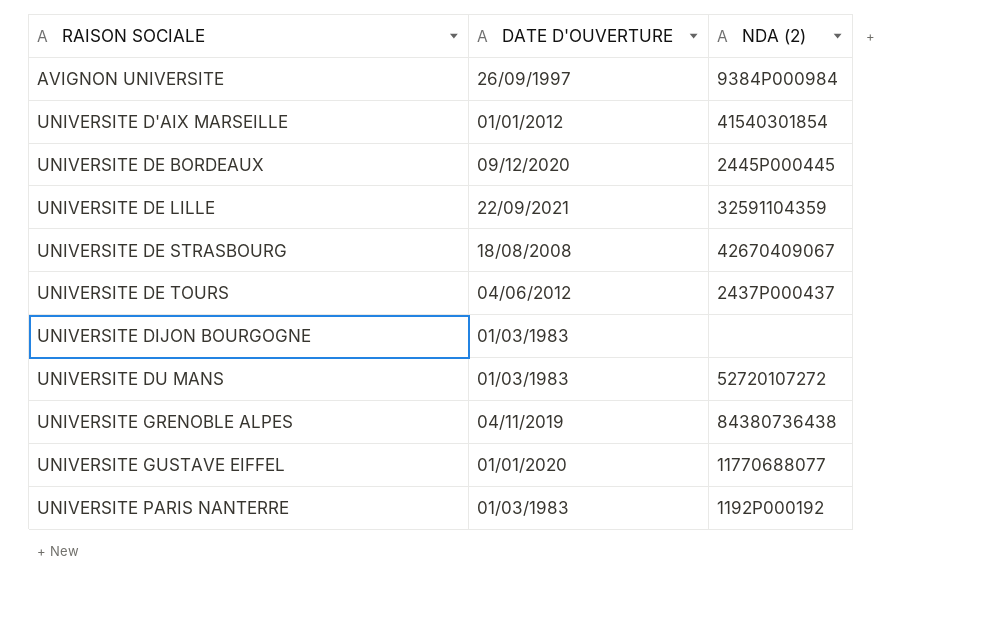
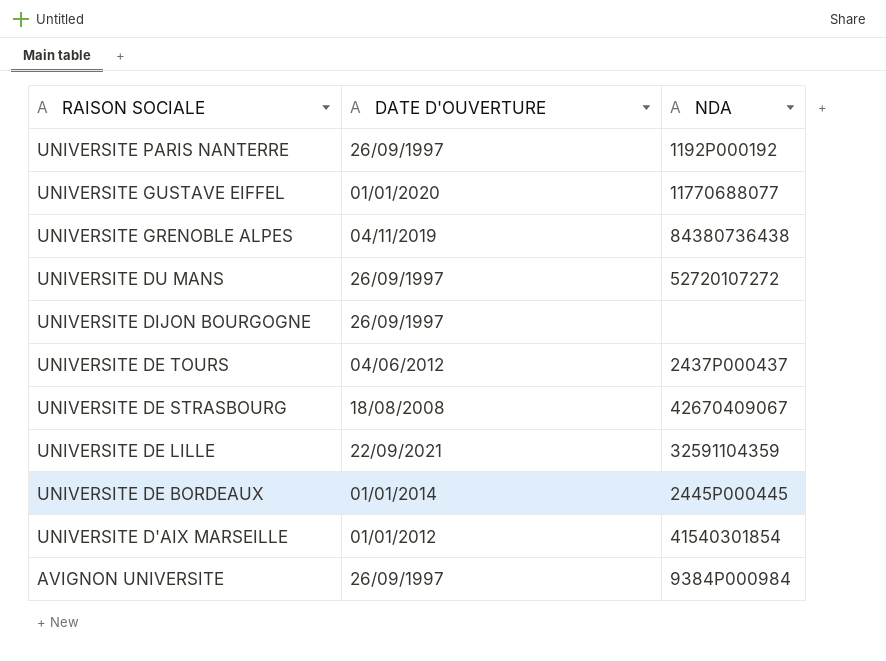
row order: RAISON SOCIALE ascending -> RAISON SOCIALE descending
column name: NDA (2) -> NDA
UNIVERSITE PARIS NANTERRE | DATE D'OUVERTURE: 01/03/1983 -> 26/09/1997
UNIVERSITE DU MANS | DATE D'OUVERTURE: 01/03/1983 -> 26/09/1997
UNIVERSITE DIJON BOURGOGNE | DATE D'OUVERTURE: 01/03/1983 -> 26/09/1997
UNIVERSITE DE BORDEAUX | DATE D'OUVERTURE: 09/12/2020 -> 01/01/2014

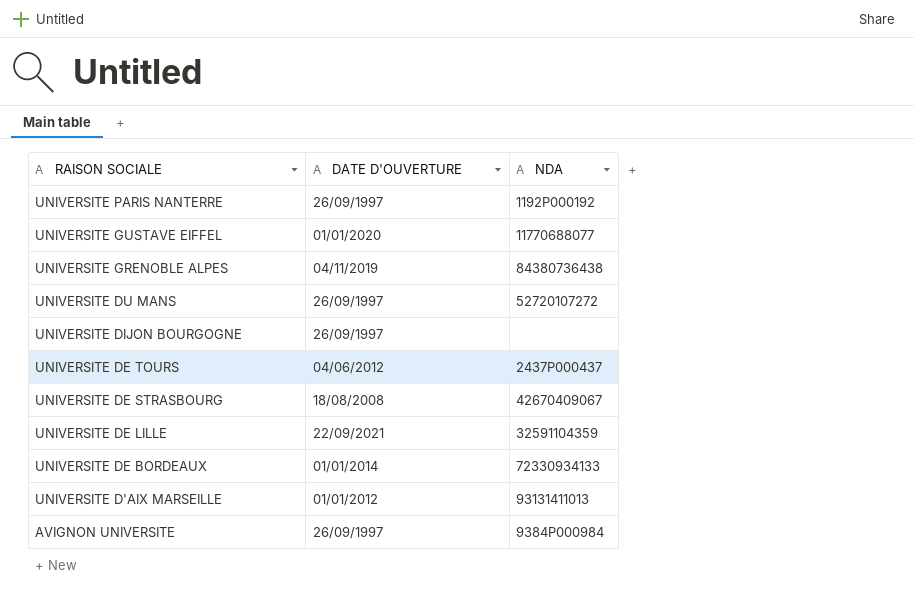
UNIVERSITE DE BORDEAUX | NDA: 2445P000445 -> 72330934133
UNIVERSITE D'AIX MARSEILLE | NDA: 41540301854 -> 93131411013

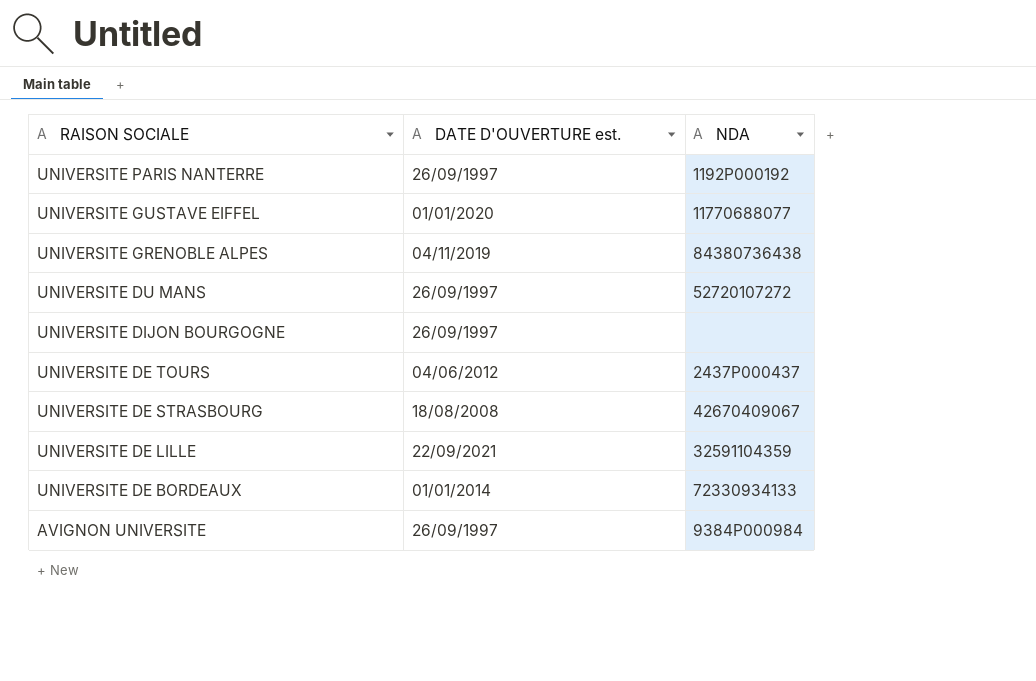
column name: DATE D'OUVERTURE -> DATE D'OUVERTURE est.
row UNIVERSITE D'AIX MARSEILLE: 01/01/2012 | 93131411013 -> none

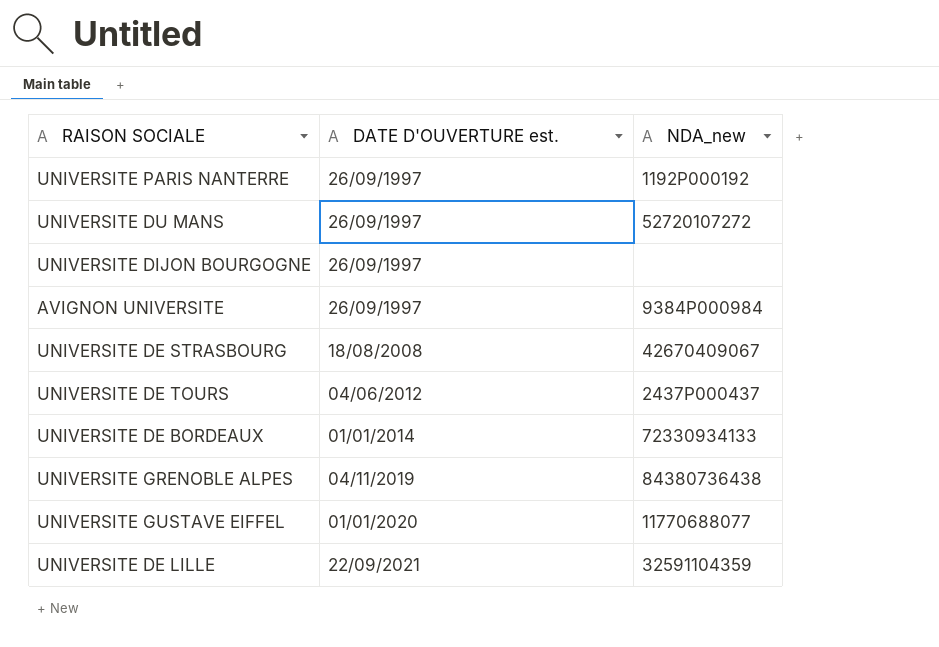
row order: RAISON SOCIALE descending -> DATE D'OUVERTURE est. ascending
column name: NDA -> NDA_new

